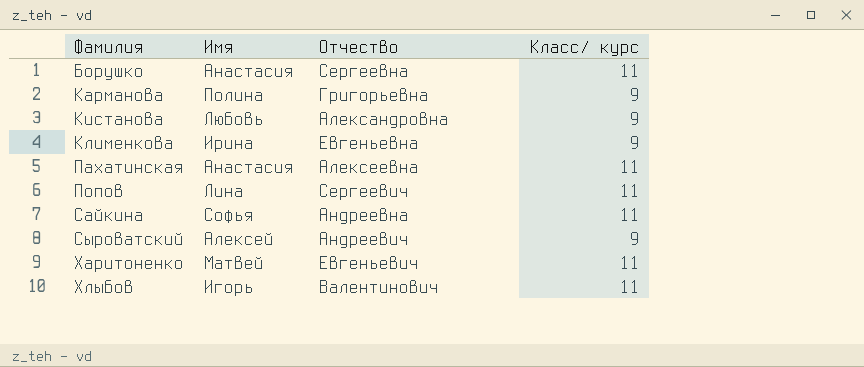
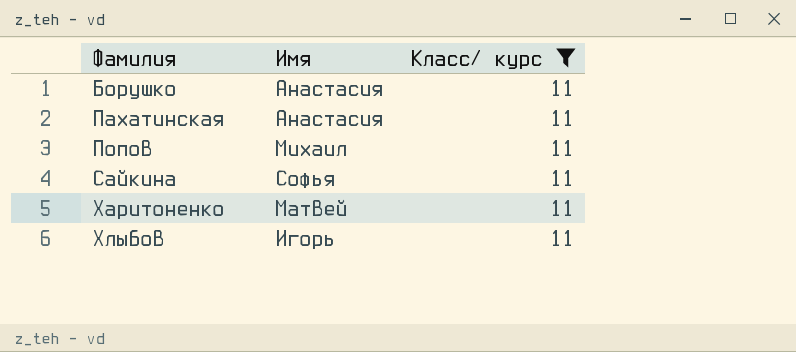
filter: none -> Класс/ курс = 11
column Отчество | position: 3 -> none
Попов | Имя: Лина -> Михаил

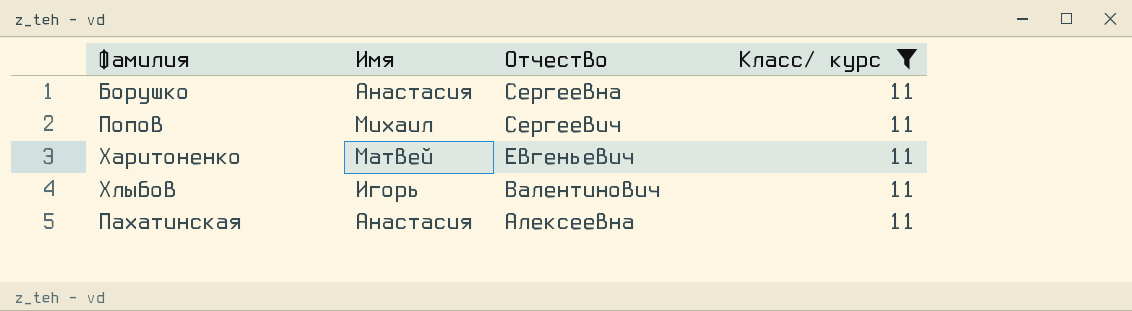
row order: Фамилия ascending -> Отчество descending
column Отчество | position: none -> 3
row Сайкина: Софья | 11 -> none

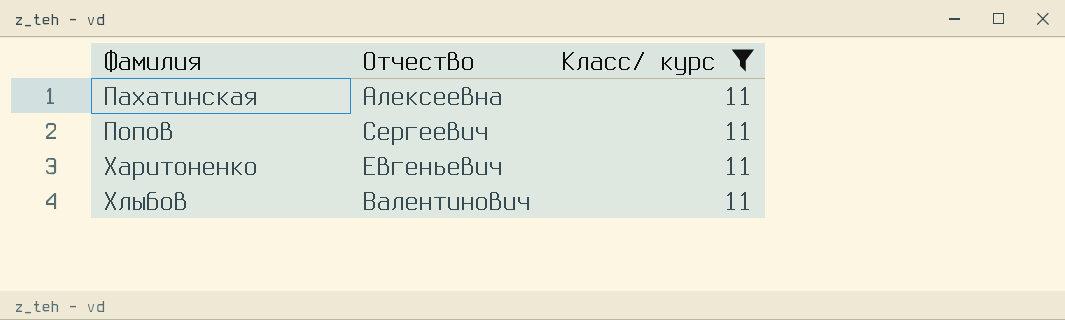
row order: Отчество descending -> Фамилия ascending
column Имя | position: 2 -> none
row Борушко: Анастасия | Сергеевна | 11 -> none

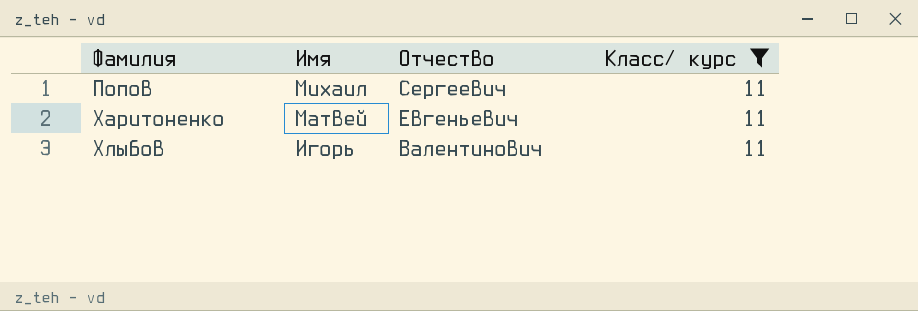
column Имя | position: none -> 2
row Пахатинская: Алексеевна | 11 -> none

